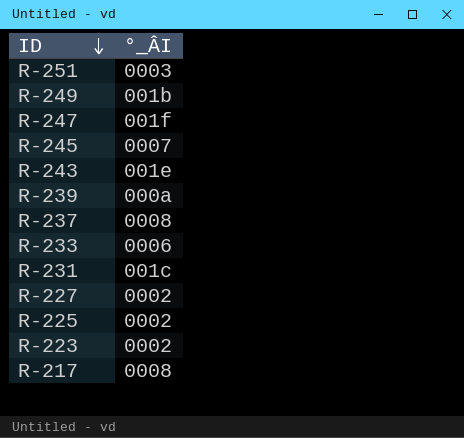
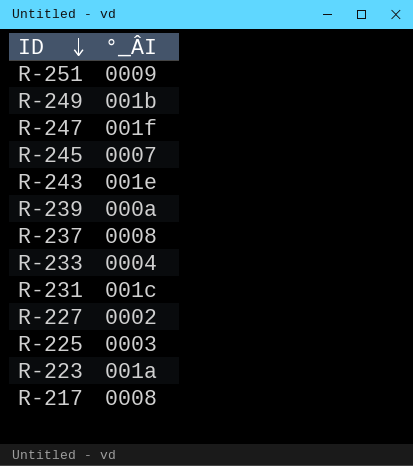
R-251 | °_ÂI: 0003 -> 0009
R-233 | °_ÂI: 0006 -> 0004
R-225 | °_ÂI: 0002 -> 0003
R-223 | °_ÂI: 0002 -> 001a

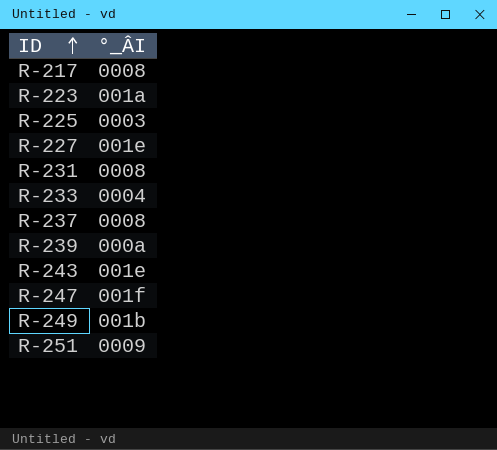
row order: ID descending -> ID ascending
row R-245: 0007 -> none
R-227 | °_ÂI: 0002 -> 001e
R-231 | °_ÂI: 001c -> 0008

